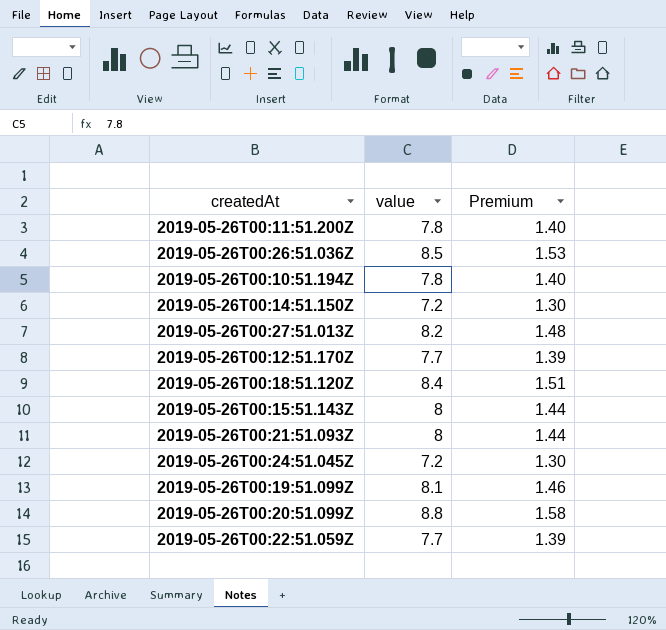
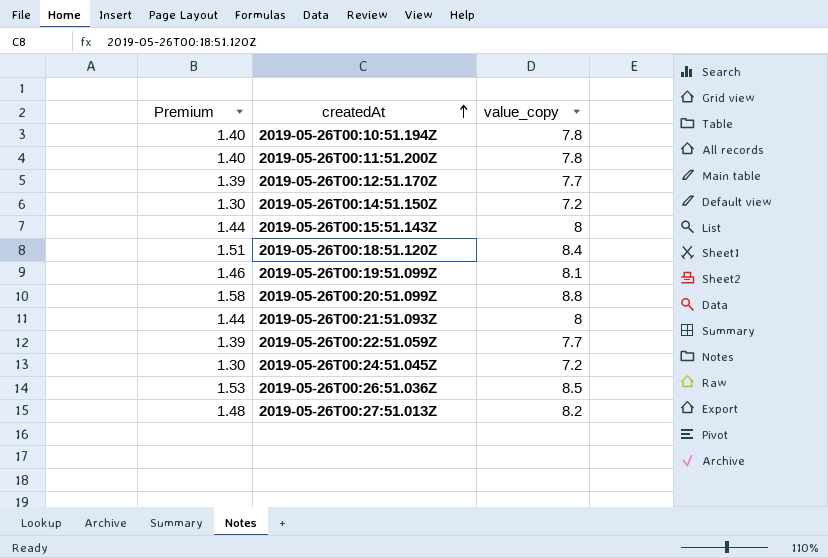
row order: none -> createdAt ascending
column Premium | position: 3 -> 1
column name: value -> value_copy

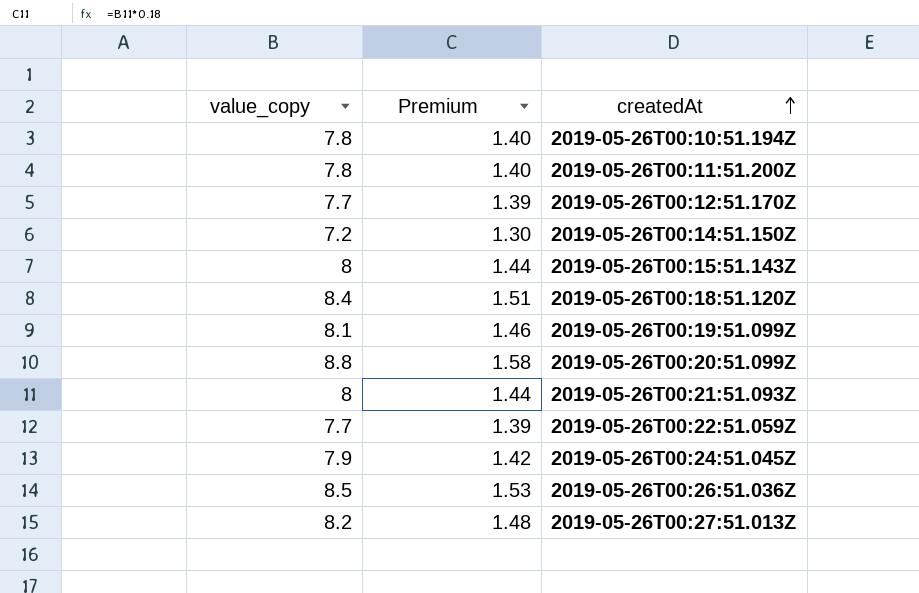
column value_copy | position: 3 -> 1
2019-05-26T00:24:51.045Z | value_copy: 7.2 -> 7.9
2019-05-26T00:24:51.045Z | Premium: 1.30 -> 1.42

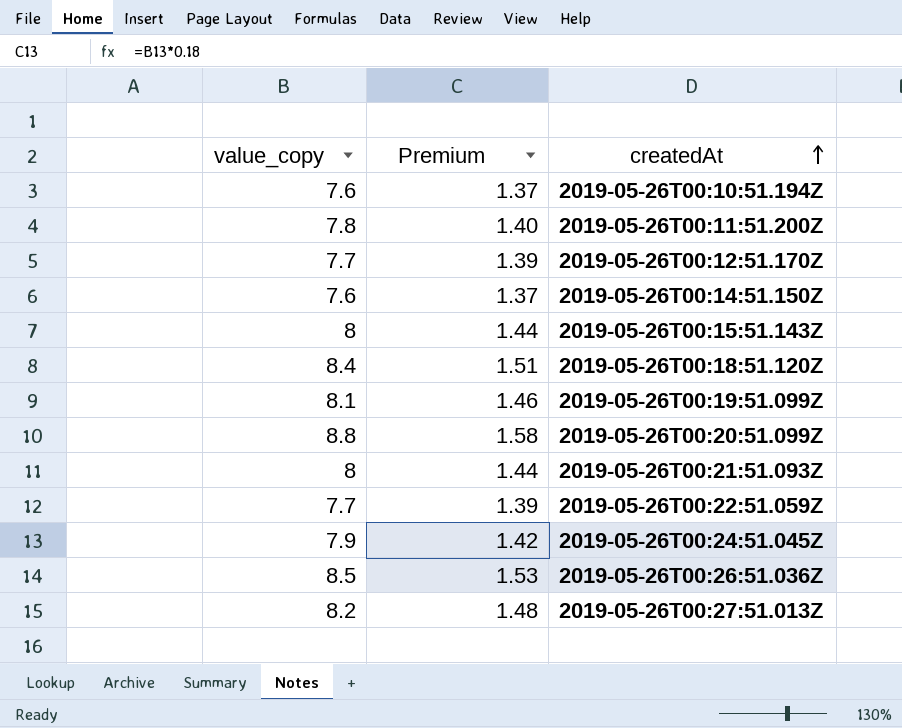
2019-05-26T00:10:51.194Z | value_copy: 7.8 -> 7.6
2019-05-26T00:10:51.194Z | Premium: 1.40 -> 1.37
2019-05-26T00:14:51.150Z | value_copy: 7.2 -> 7.6
2019-05-26T00:14:51.150Z | Premium: 1.30 -> 1.37

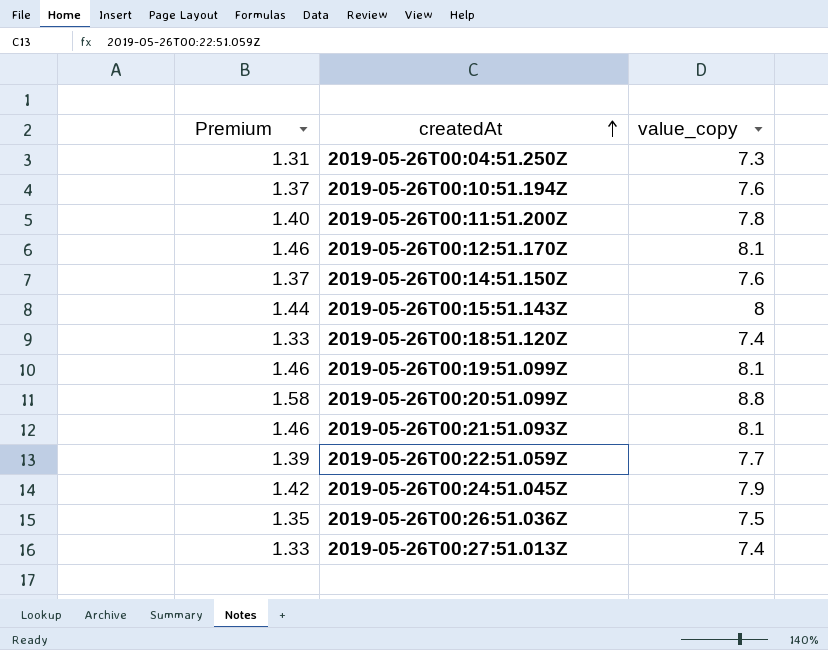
column value_copy | position: 1 -> 3
row 2019-05-26T00:04:51.250Z: none -> 1.31 | 7.3
2019-05-26T00:12:51.170Z | Premium: 1.39 -> 1.46
2019-05-26T00:12:51.170Z | value_copy: 7.7 -> 8.1
2019-05-26T00:18:51.120Z | Premium: 1.51 -> 1.33
2019-05-26T00:18:51.120Z | value_copy: 8.4 -> 7.4
2019-05-26T00:21:51.093Z | Premium: 1.44 -> 1.46
2019-05-26T00:21:51.093Z | value_copy: 8 -> 8.1
2019-05-26T00:26:51.036Z | Premium: 1.53 -> 1.35
2019-05-26T00:26:51.036Z | value_copy: 8.5 -> 7.5
2019-05-26T00:27:51.013Z | Premium: 1.48 -> 1.33
2019-05-26T00:27:51.013Z | value_copy: 8.2 -> 7.4

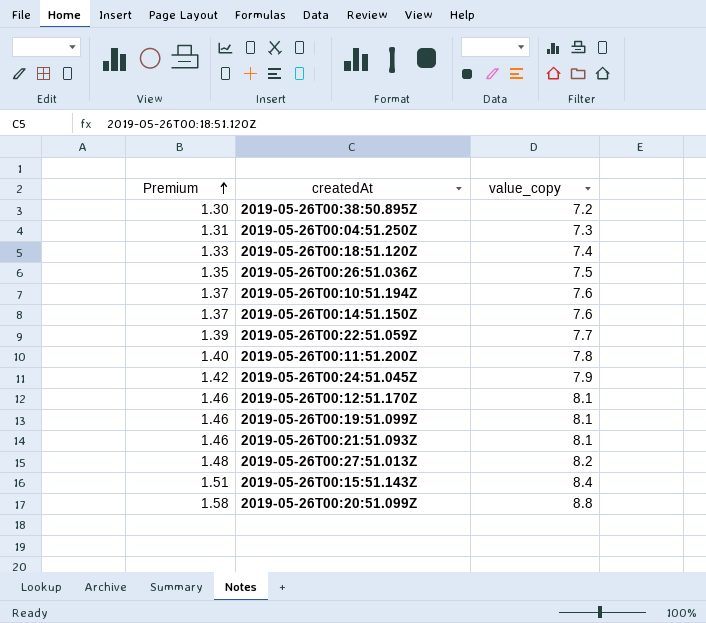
row order: createdAt ascending -> Premium ascending
row 2019-05-26T00:38:50.895Z: none -> 1.30 | 7.2
2019-05-26T00:27:51.013Z | Premium: 1.33 -> 1.48
2019-05-26T00:27:51.013Z | value_copy: 7.4 -> 8.2
2019-05-26T00:15:51.143Z | Premium: 1.44 -> 1.51
2019-05-26T00:15:51.143Z | value_copy: 8 -> 8.4

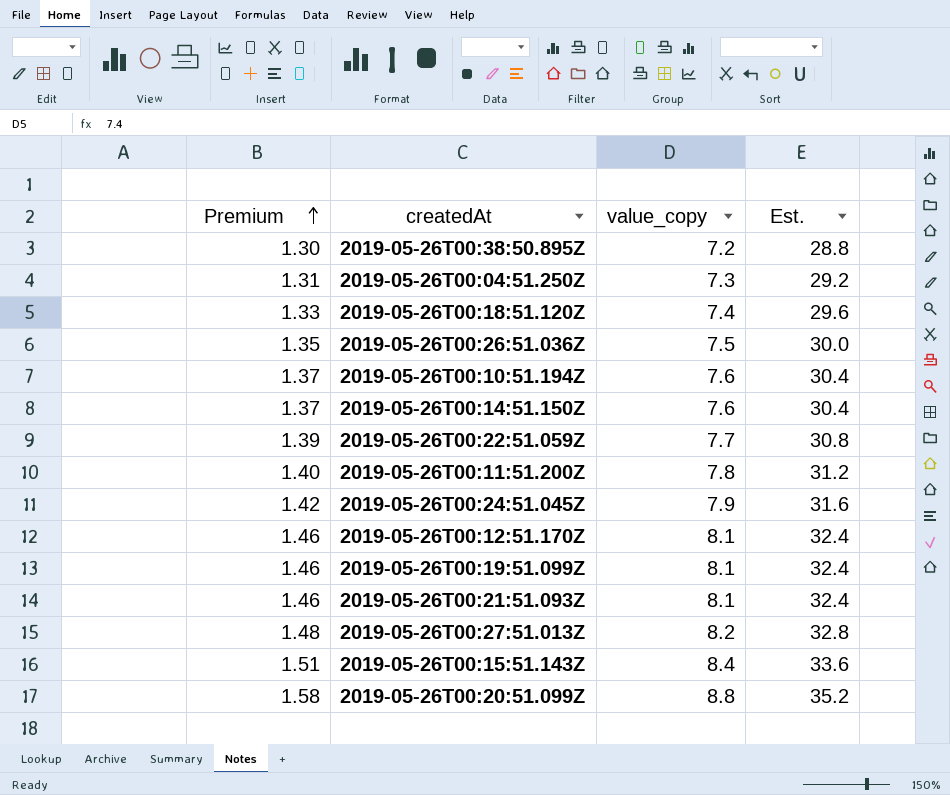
column Est. | formula: none -> [value_copy] * 4

